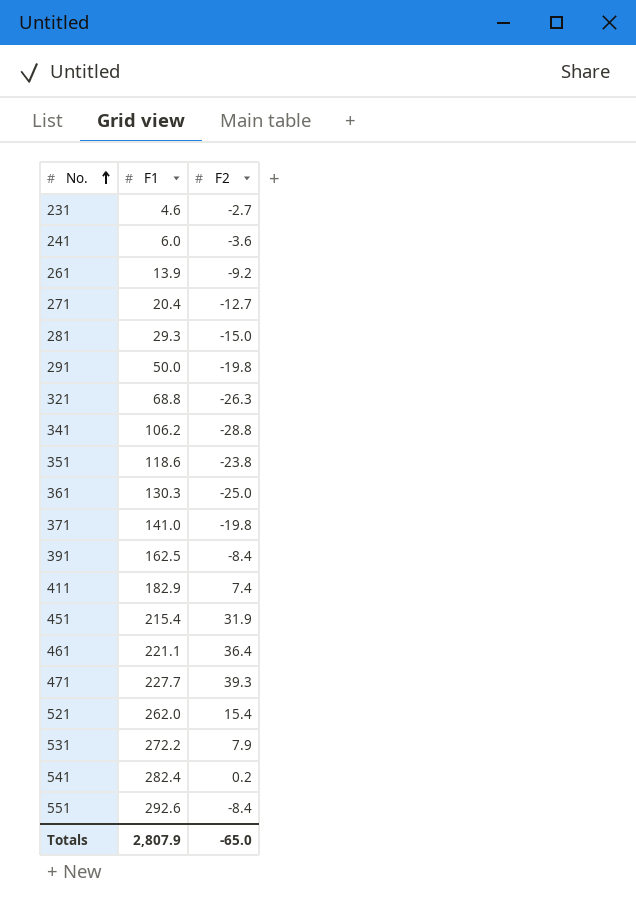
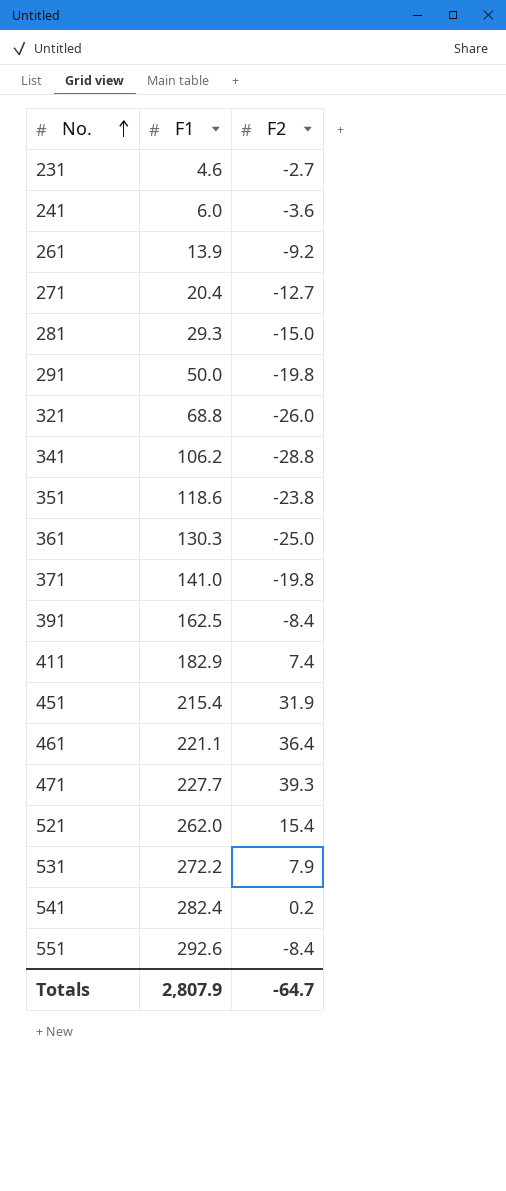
321 | F2: -26.3 -> -26.0
Totals | F2: -65.0 -> -64.7

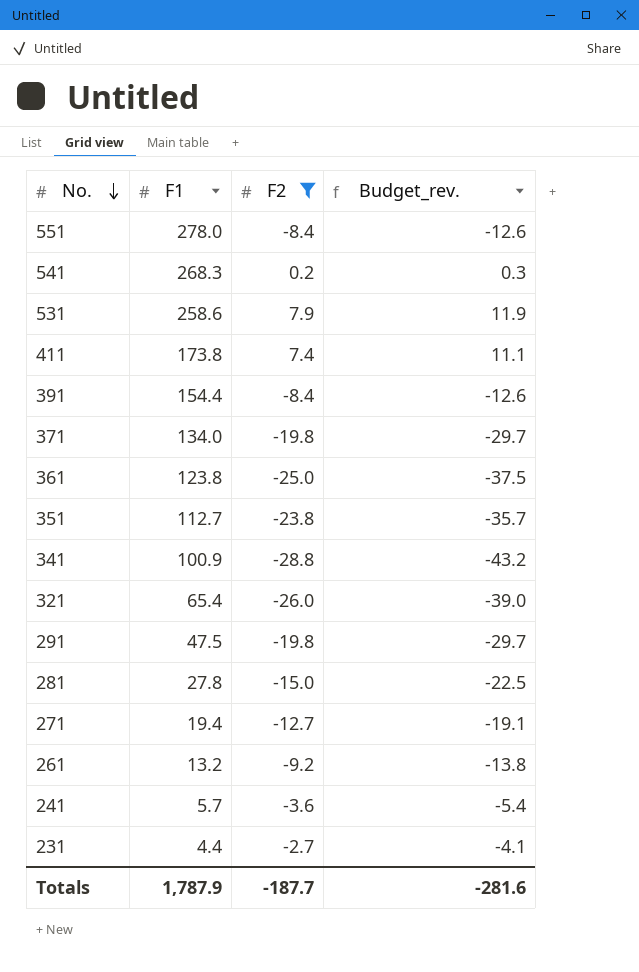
filter: none -> F2 <= 7.9
row order: No. ascending -> No. descending
column Budget_rev. | formula: none -> [F2] * 1.5
551 | F1: 292.6 -> 278.0
541 | F1: 282.4 -> 268.3
531 | F1: 272.2 -> 258.6
411 | F1: 182.9 -> 173.8
391 | F1: 162.5 -> 154.4
371 | F1: 141.0 -> 134.0
361 | F1: 130.3 -> 123.8
351 | F1: 118.6 -> 112.7
341 | F1: 106.2 -> 100.9
321 | F1: 68.8 -> 65.4
291 | F1: 50.0 -> 47.5
281 | F1: 29.3 -> 27.8
271 | F1: 20.4 -> 19.4
261 | F1: 13.9 -> 13.2
241 | F1: 6.0 -> 5.7
231 | F1: 4.6 -> 4.4
Totals | F1: 2,807.9 -> 1,787.9
Totals | F2: -64.7 -> -187.7

